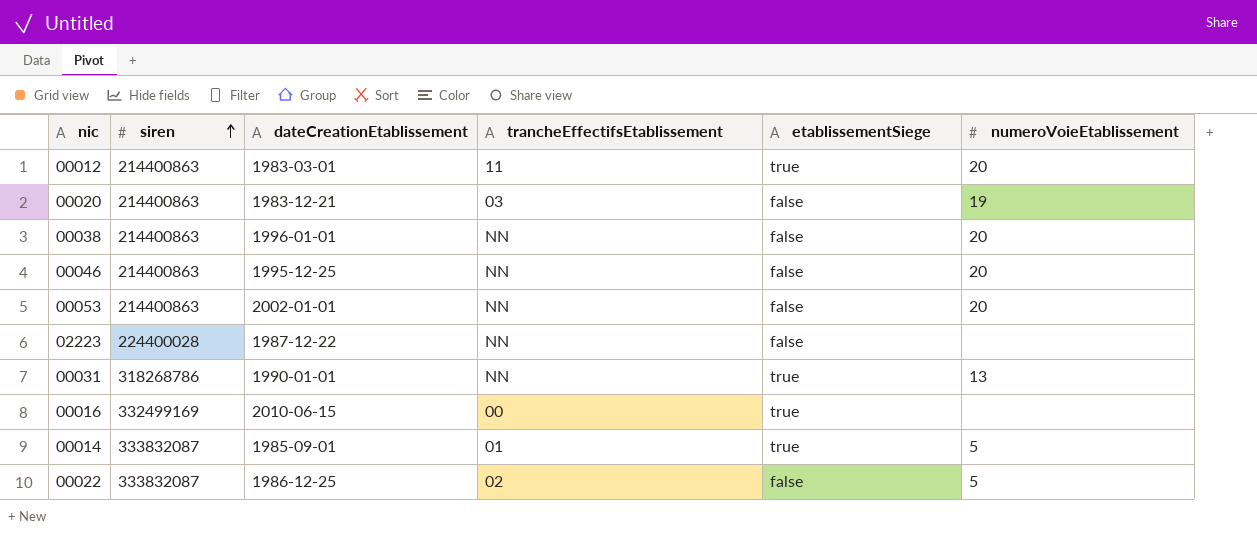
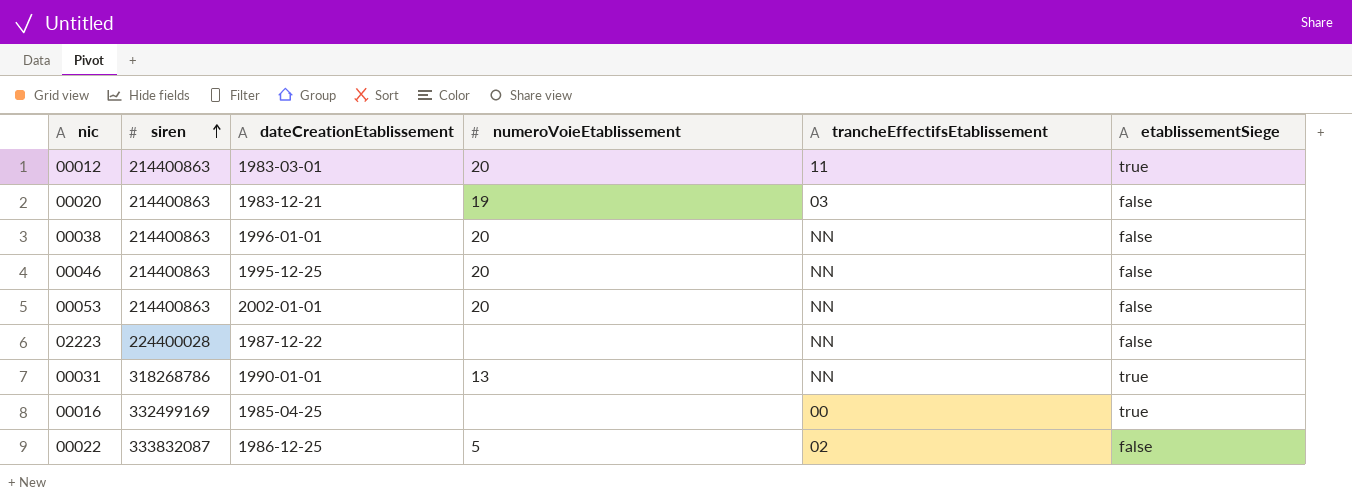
column numeroVoieEtablissement | position: 6 -> 4
row 00014: 333832087 | 1985-09-01 | 01 | true | 5 -> none
00016 | dateCreationEtablissement: 2010-06-15 -> 1985-04-25

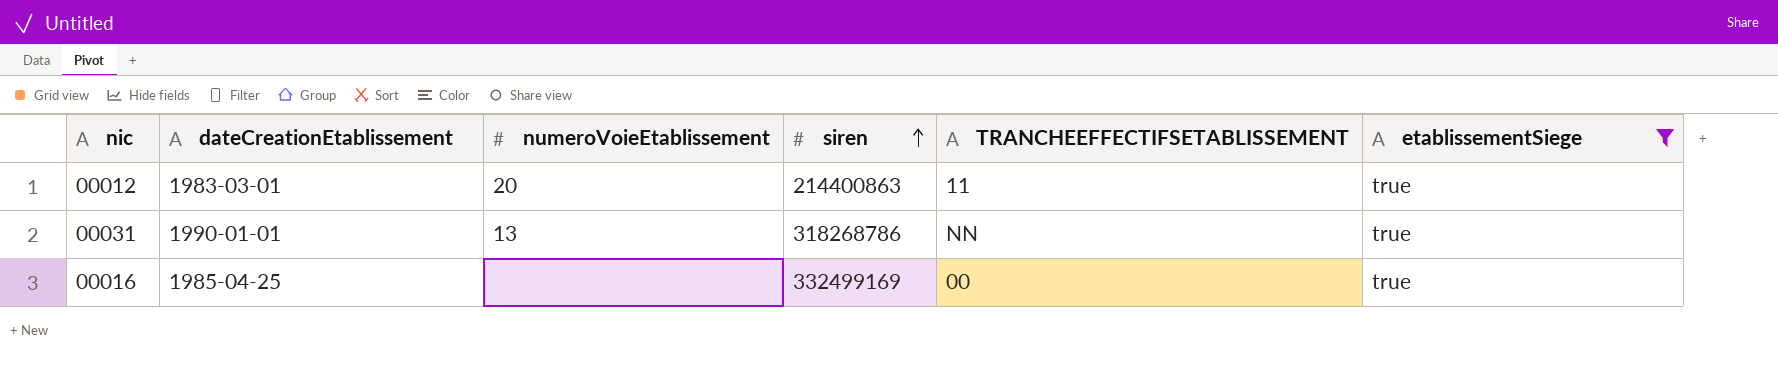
filter: none -> etablissementSiege = true
column siren | position: 2 -> 4
column name: trancheEffectifsEtablissement -> TRANCHEEFFECTIFSETABLISSEMENT

